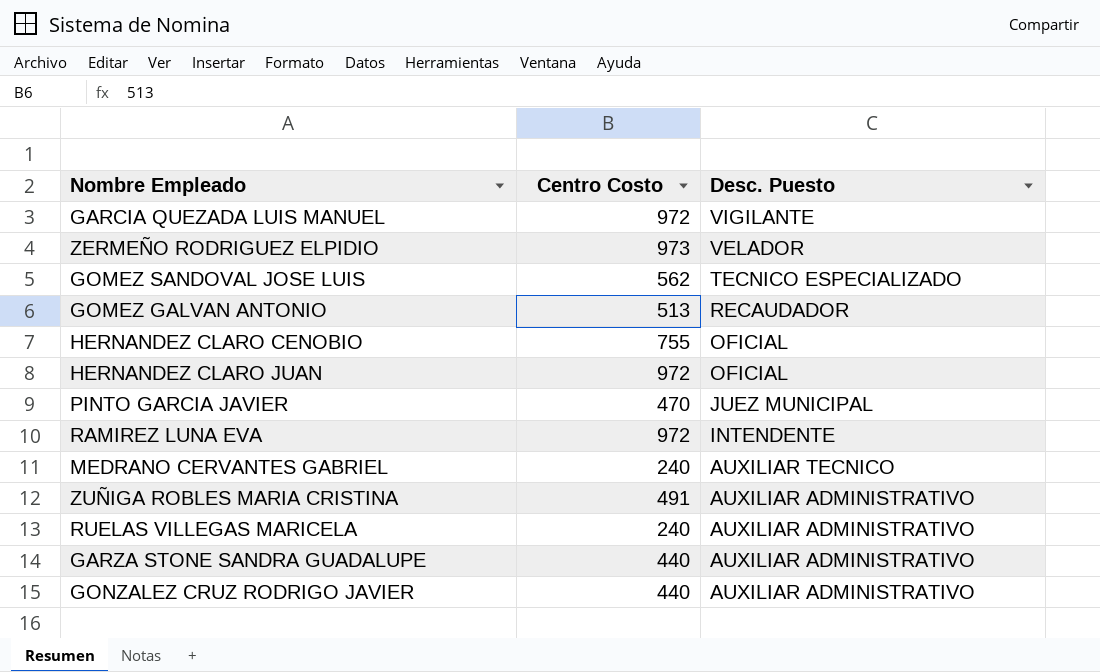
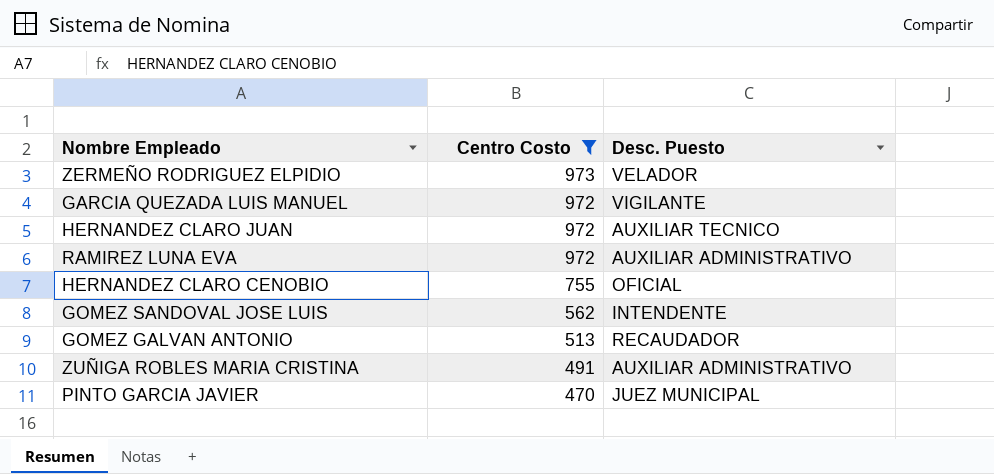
filter: none -> Centro Costo >= 470
row order: Desc. Puesto descending -> Centro Costo descending
HERNANDEZ CLARO JUAN | Desc. Puesto: OFICIAL -> AUXILIAR TECNICO
RAMIREZ LUNA EVA | Desc. Puesto: INTENDENTE -> AUXILIAR ADMINISTRATIVO
GOMEZ SANDOVAL JOSE LUIS | Desc. Puesto: TECNICO ESPECIALIZADO -> INTENDENTE

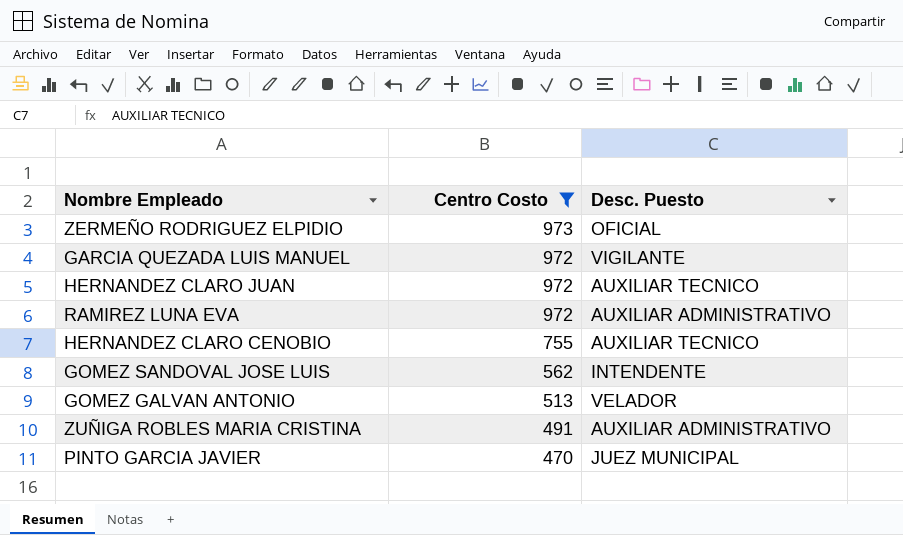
ZERMEÑO RODRIGUEZ ELPIDIO | Desc. Puesto: VELADOR -> OFICIAL
HERNANDEZ CLARO CENOBIO | Desc. Puesto: OFICIAL -> AUXILIAR TECNICO
GOMEZ GALVAN ANTONIO | Desc. Puesto: RECAUDADOR -> VELADOR

